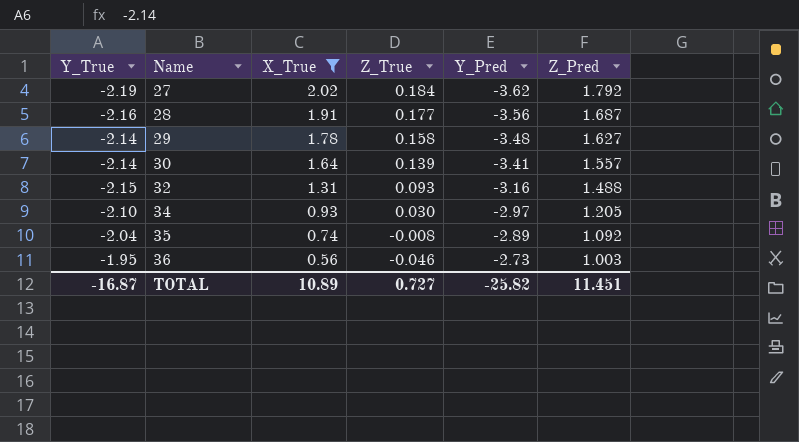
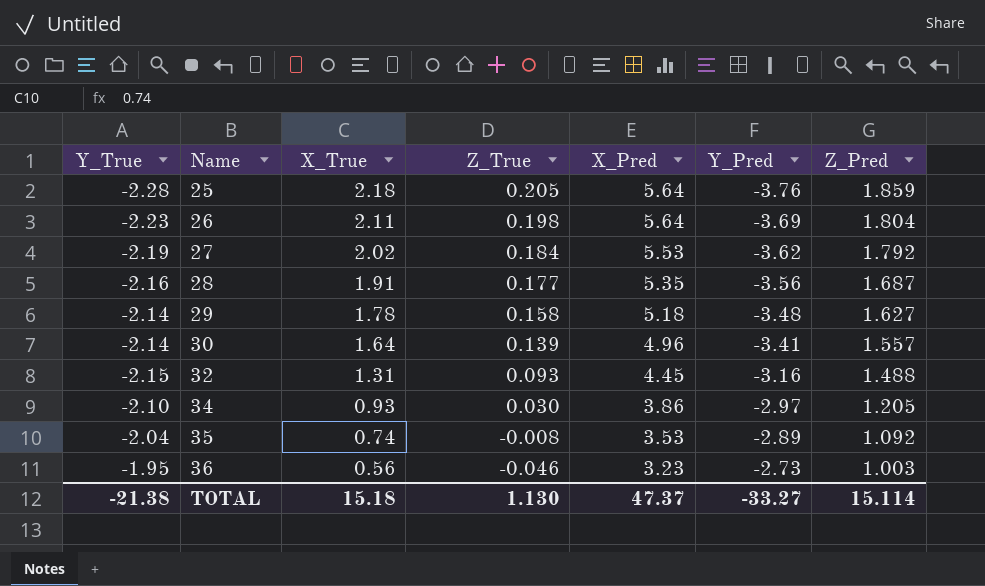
filter: X_True <= 2.02 -> none
column X_Pred | position: none -> 5
TOTAL | Y_True: -16.87 -> -21.38
TOTAL | X_True: 10.89 -> 15.18
TOTAL | Z_True: 0.727 -> 1.130
TOTAL | Y_Pred: -25.82 -> -33.27
TOTAL | Z_Pred: 11.451 -> 15.114

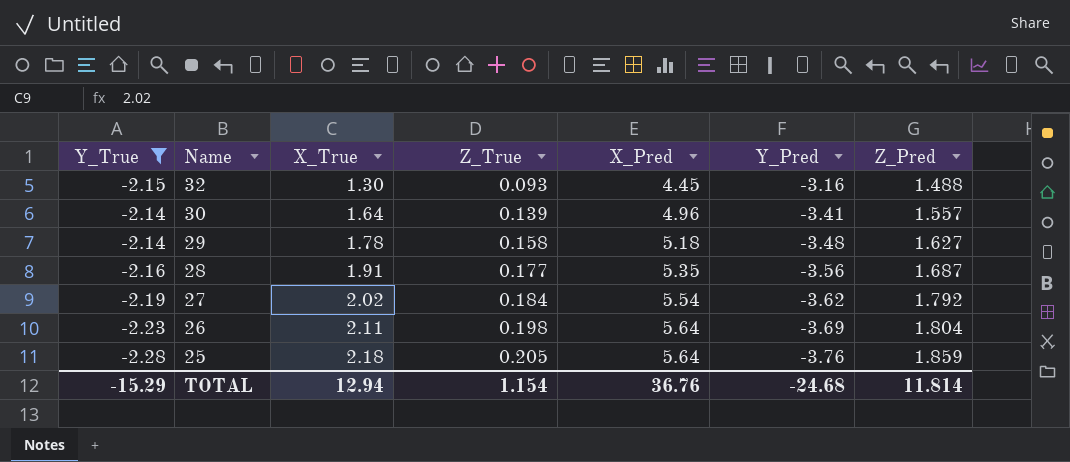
filter: none -> Y_True <= -2.14
row order: Name ascending -> Name descending
32 | X_True: 1.31 -> 1.30
27 | X_Pred: 5.53 -> 5.54
TOTAL | Y_True: -21.38 -> -15.29
TOTAL | X_True: 15.18 -> 12.94
TOTAL | Z_True: 1.130 -> 1.154
TOTAL | X_Pred: 47.37 -> 36.76
TOTAL | Y_Pred: -33.27 -> -24.68
TOTAL | Z_Pred: 15.114 -> 11.814

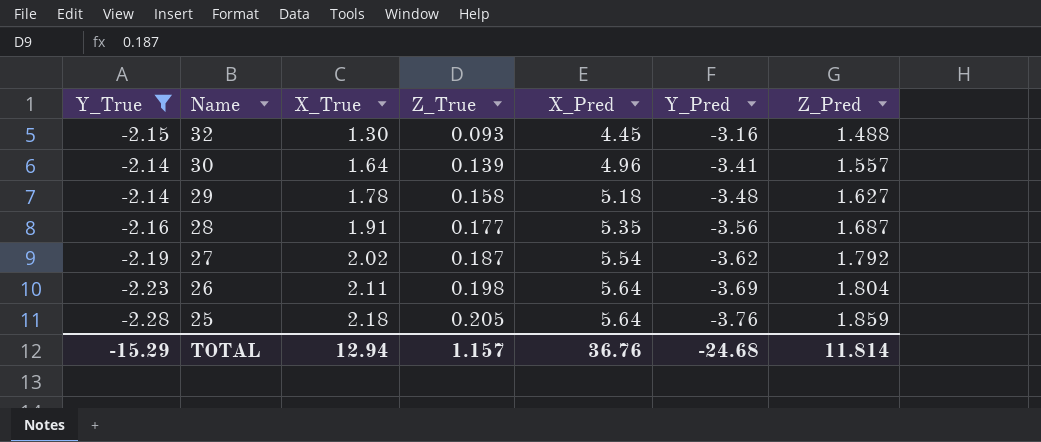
27 | Z_True: 0.184 -> 0.187
TOTAL | Z_True: 1.154 -> 1.157

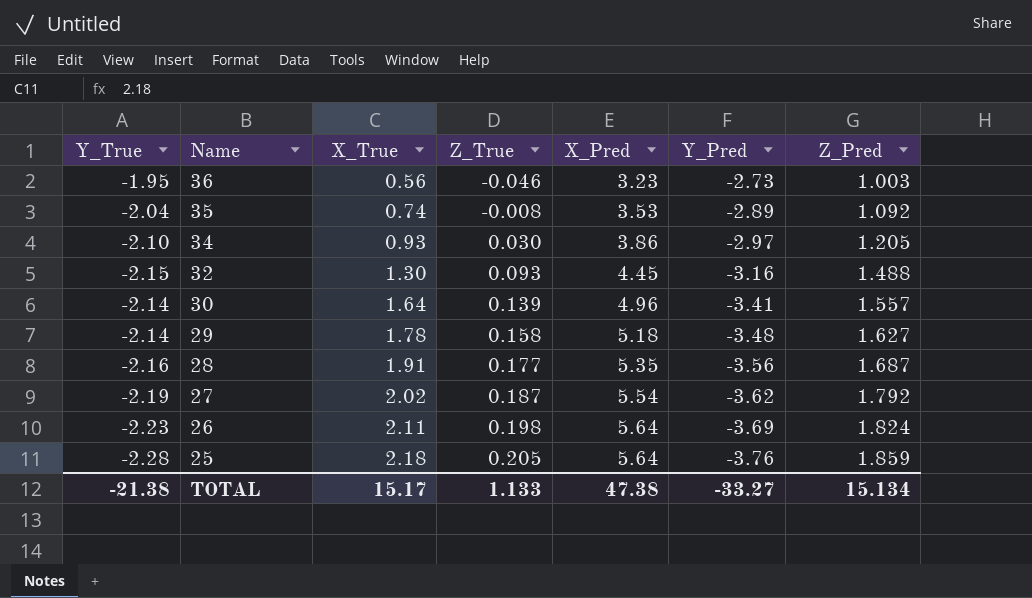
filter: Y_True <= -2.14 -> none
26 | Z_Pred: 1.804 -> 1.824
TOTAL | Y_True: -15.29 -> -21.38
TOTAL | X_True: 12.94 -> 15.17
TOTAL | Z_True: 1.157 -> 1.133
TOTAL | X_Pred: 36.76 -> 47.38
TOTAL | Y_Pred: -24.68 -> -33.27
TOTAL | Z_Pred: 11.814 -> 15.134

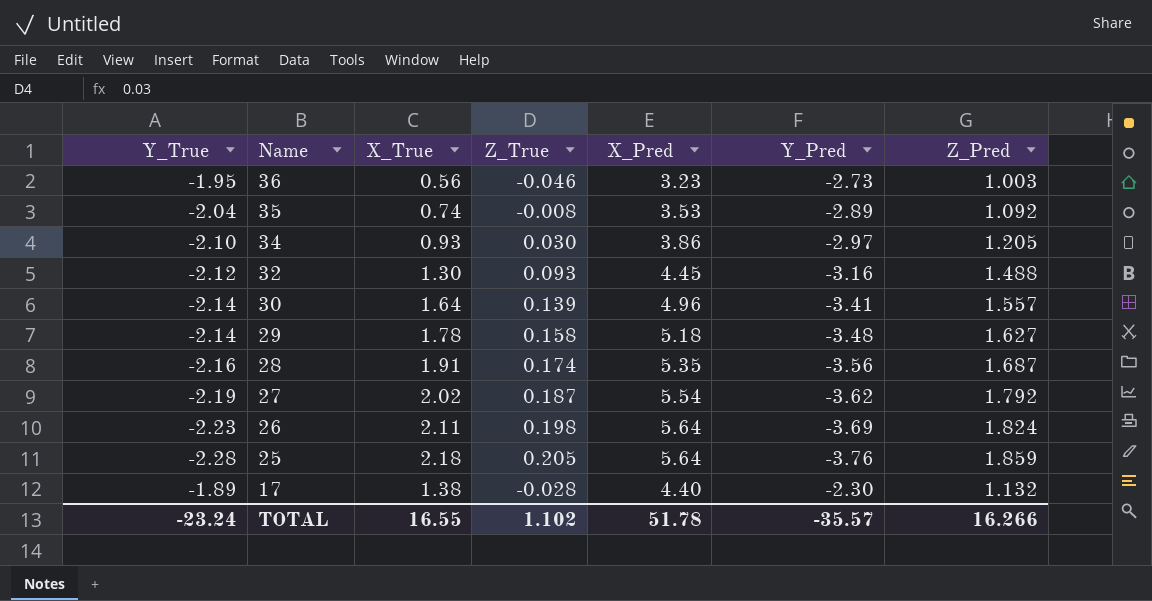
32 | Y_True: -2.15 -> -2.12
28 | Z_True: 0.177 -> 0.174
row 17: none -> -1.89 | 1.38 | -0.028 | 4.40 | -2.30 | 1.132
TOTAL | Y_True: -21.38 -> -23.24
TOTAL | X_True: 15.17 -> 16.55
TOTAL | Z_True: 1.133 -> 1.102
TOTAL | X_Pred: 47.38 -> 51.78
TOTAL | Y_Pred: -33.27 -> -35.57
TOTAL | Z_Pred: 15.134 -> 16.266

